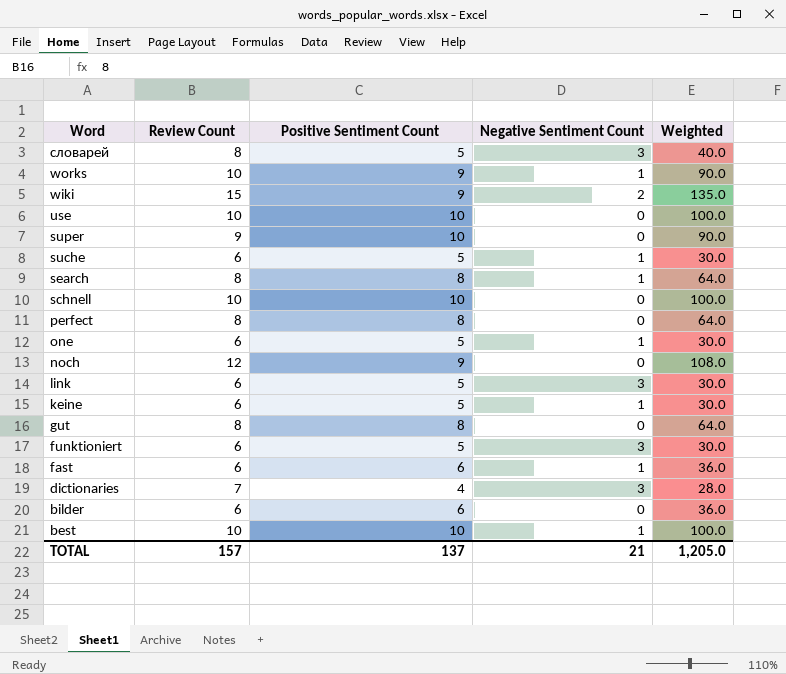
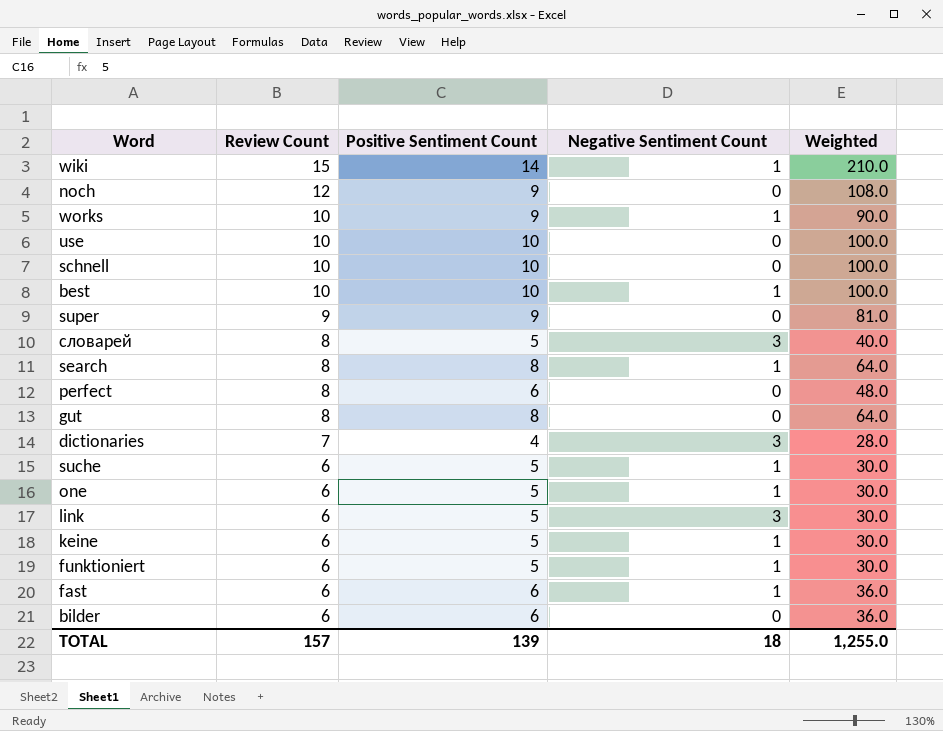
row order: Word descending -> Review Count descending
wiki | Positive Sentiment Count: 9 -> 14
wiki | Negative Sentiment Count: 2 -> 1
wiki | Weighted: 135.0 -> 210.0
super | Positive Sentiment Count: 10 -> 9
super | Weighted: 90.0 -> 81.0
perfect | Positive Sentiment Count: 8 -> 6
perfect | Weighted: 64.0 -> 48.0
funktioniert | Negative Sentiment Count: 3 -> 1
TOTAL | Positive Sentiment Count: 137 -> 139
TOTAL | Negative Sentiment Count: 21 -> 18
TOTAL | Weighted: 1,205.0 -> 1,255.0

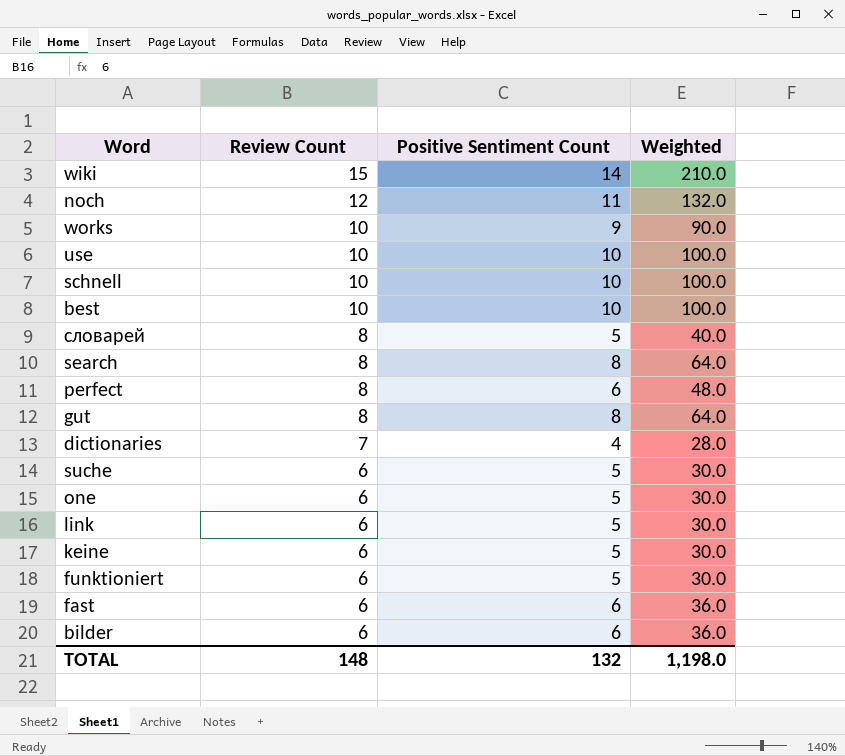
column Negative Sentiment Count | position: 4 -> none
row super: 9 | 9 | 0 | 81.0 -> none
noch | Positive Sentiment Count: 9 -> 11
noch | Weighted: 108.0 -> 132.0
TOTAL | Review Count: 157 -> 148
TOTAL | Positive Sentiment Count: 139 -> 132
TOTAL | Weighted: 1,255.0 -> 1,198.0

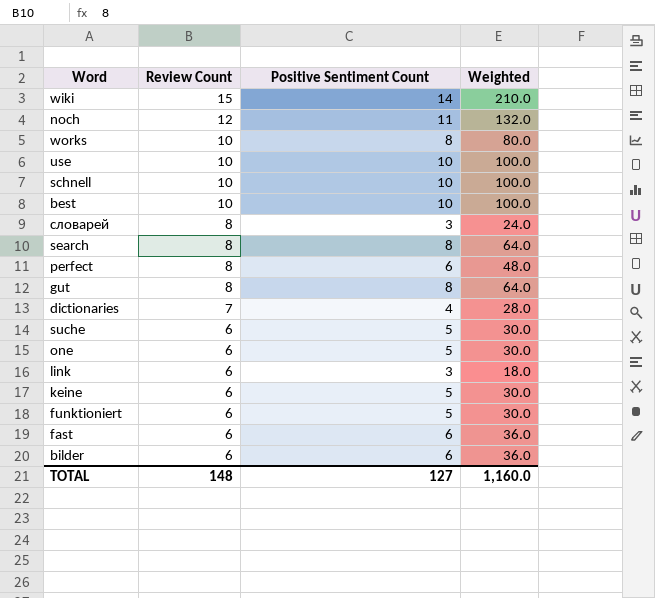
works | Positive Sentiment Count: 9 -> 8
works | Weighted: 90.0 -> 80.0
словарей | Positive Sentiment Count: 5 -> 3
словарей | Weighted: 40.0 -> 24.0
link | Positive Sentiment Count: 5 -> 3
link | Weighted: 30.0 -> 18.0
TOTAL | Positive Sentiment Count: 132 -> 127
TOTAL | Weighted: 1,198.0 -> 1,160.0

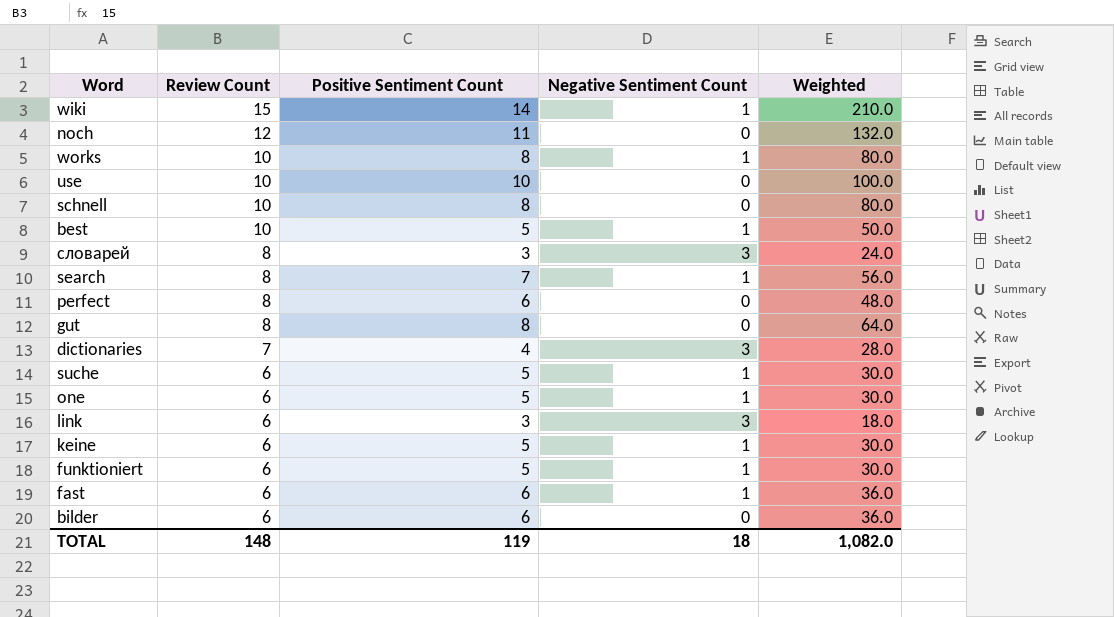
column Negative Sentiment Count | position: none -> 4
schnell | Positive Sentiment Count: 10 -> 8
schnell | Weighted: 100.0 -> 80.0
best | Positive Sentiment Count: 10 -> 5
best | Weighted: 100.0 -> 50.0
search | Positive Sentiment Count: 8 -> 7
search | Weighted: 64.0 -> 56.0
TOTAL | Positive Sentiment Count: 127 -> 119
TOTAL | Weighted: 1,160.0 -> 1,082.0

